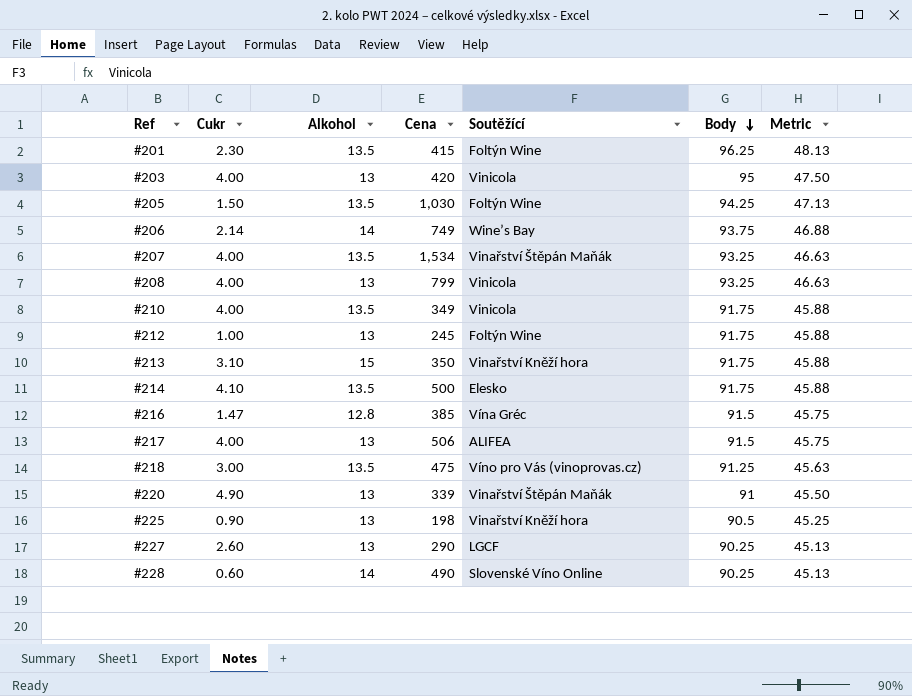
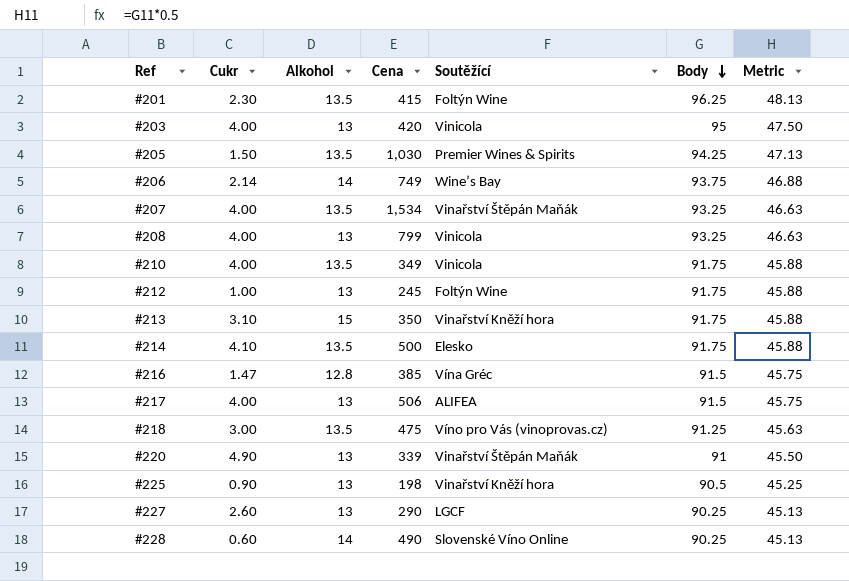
#205 | Soutěžící: Foltýn Wine -> Premier Wines & Spirits

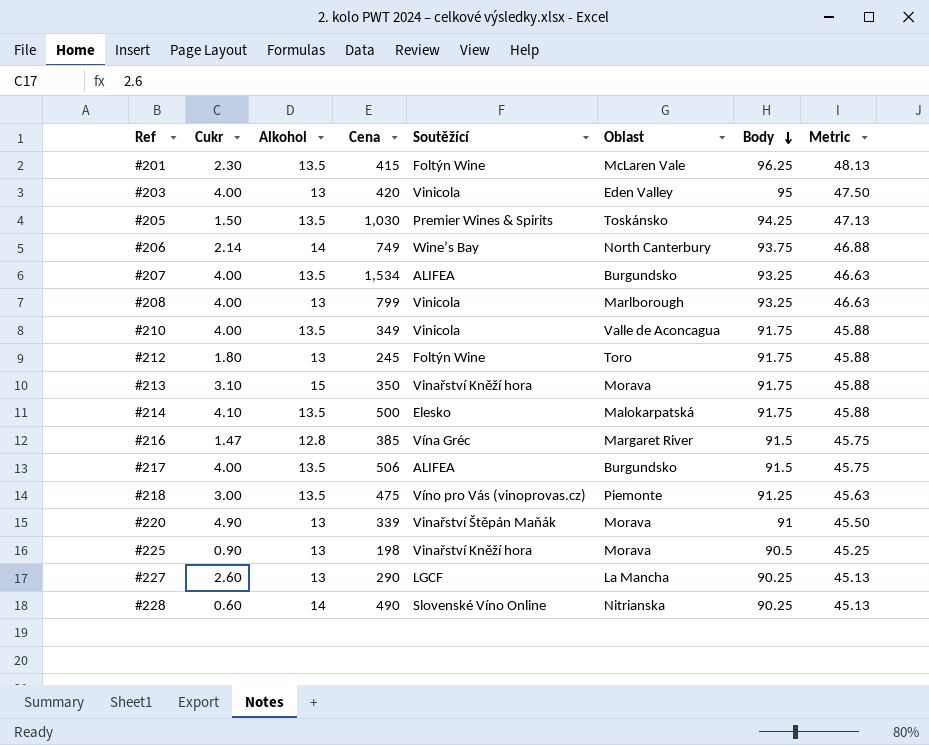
column Oblast | position: none -> 6
#207 | Soutěžící: Vinařství Štěpán Maňák -> ALIFEA
#212 | Cukr: 1.00 -> 1.80
#217 | Alkohol: 13 -> 13.5

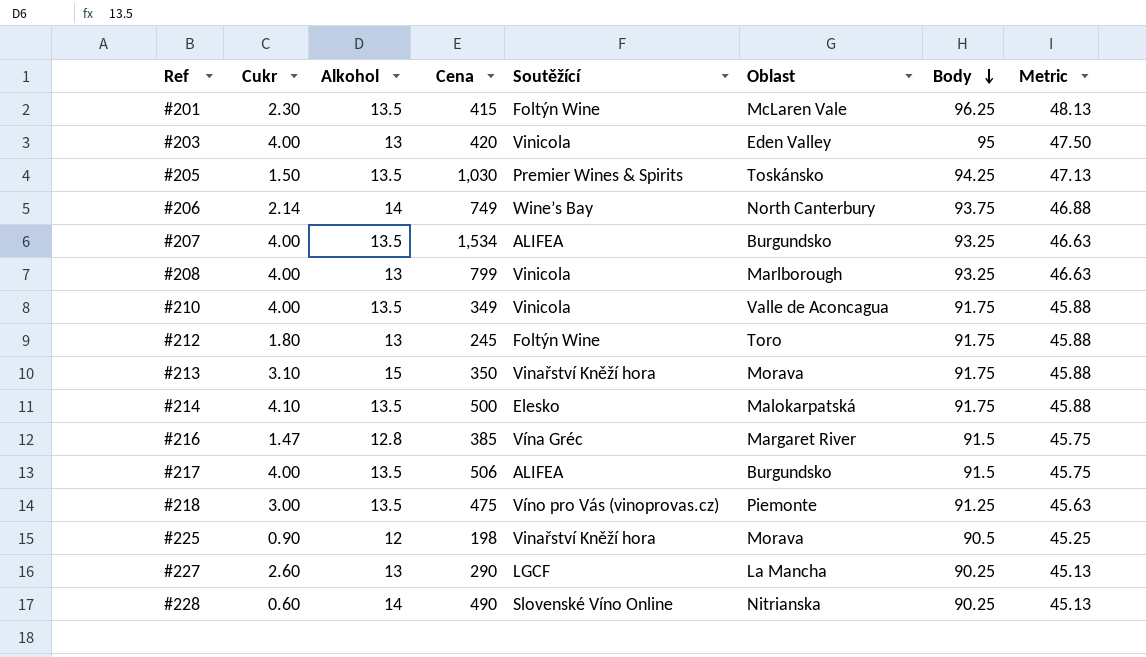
row #220: 4.90 | 13 | 339 | Vinařství Štěpán Maňák | Morava | 91 | 45.50 -> none
#225 | Alkohol: 13 -> 12

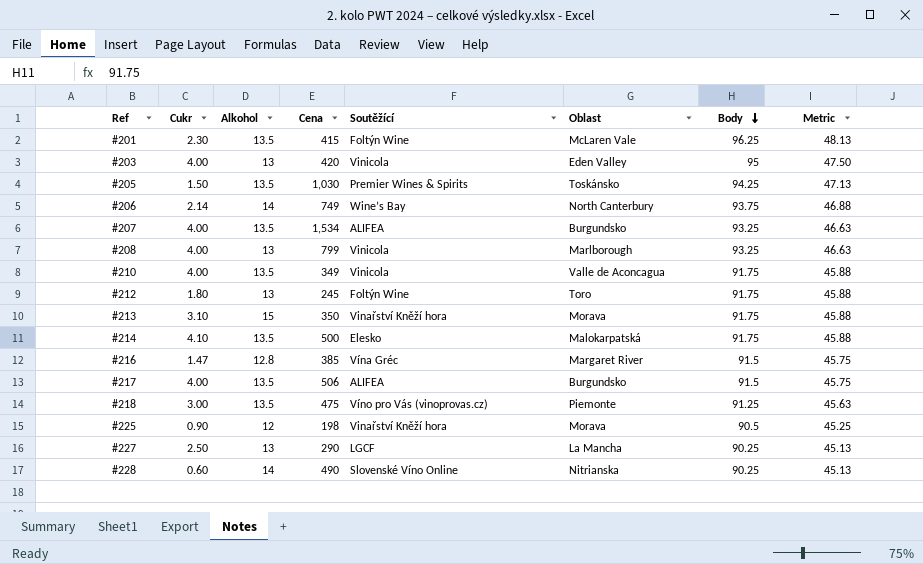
#227 | Cukr: 2.60 -> 2.50

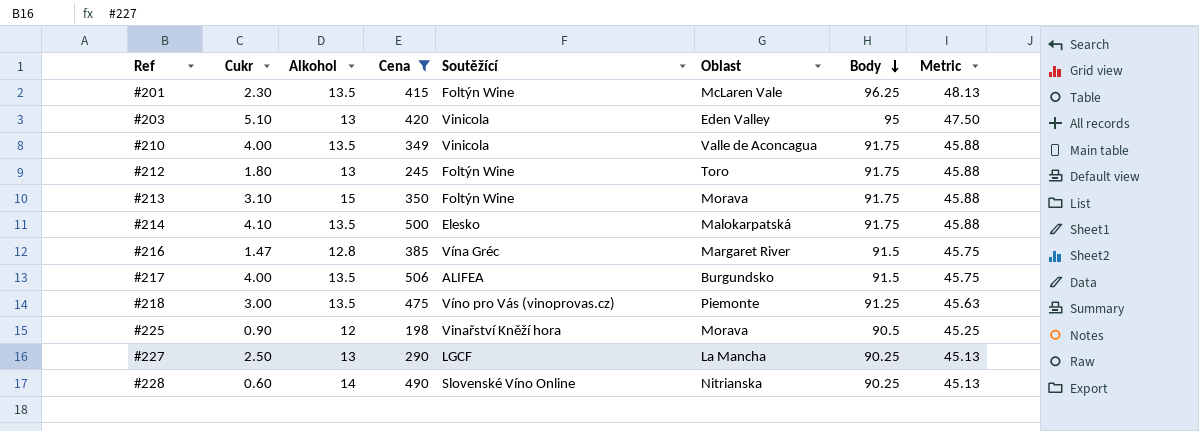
filter: none -> Cena <= 506
#203 | Cukr: 4.00 -> 5.10
#213 | Soutěžící: Vinařství Kněží hora -> Foltýn Wine

